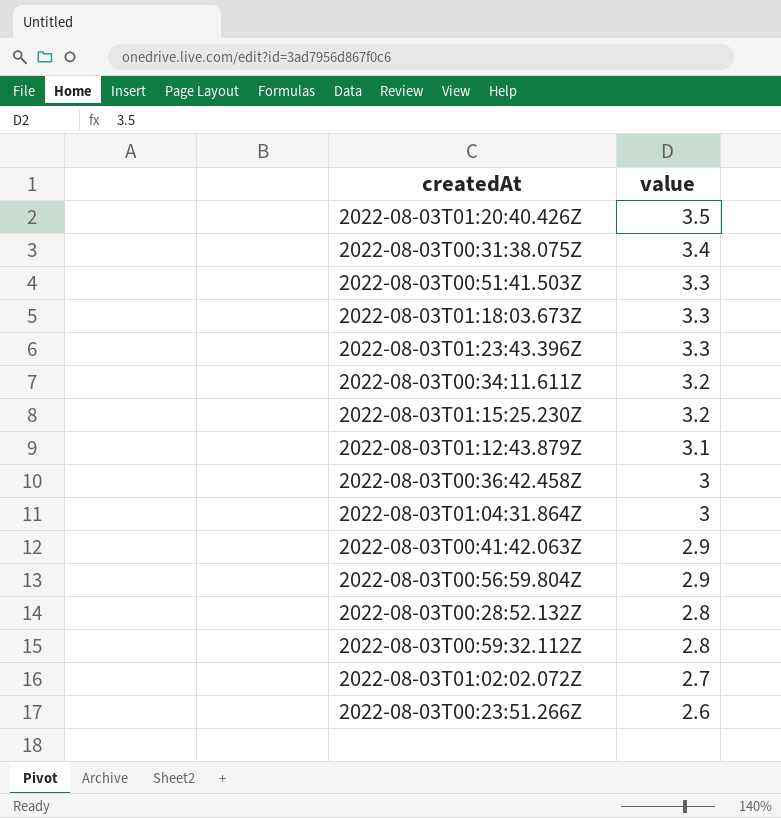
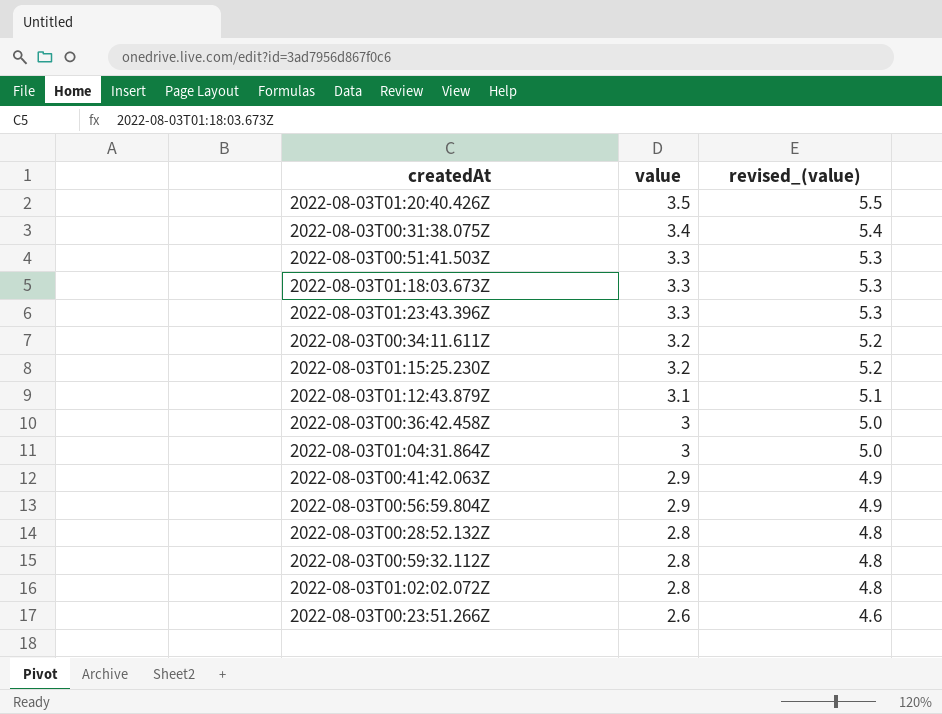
column revised_(value) | formula: none -> [value] + 2
2022-08-03T01:02:02.072Z | value: 2.7 -> 2.8

